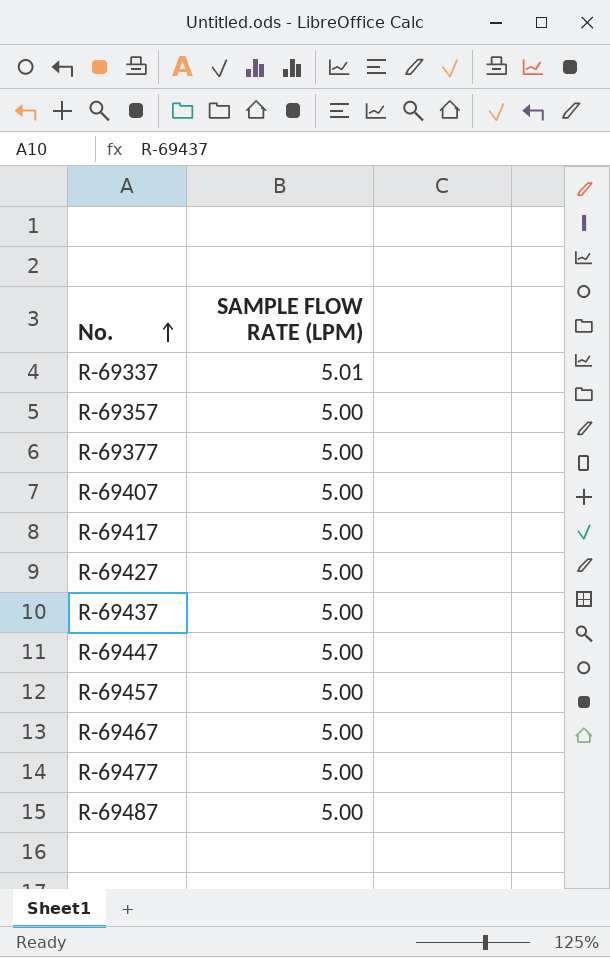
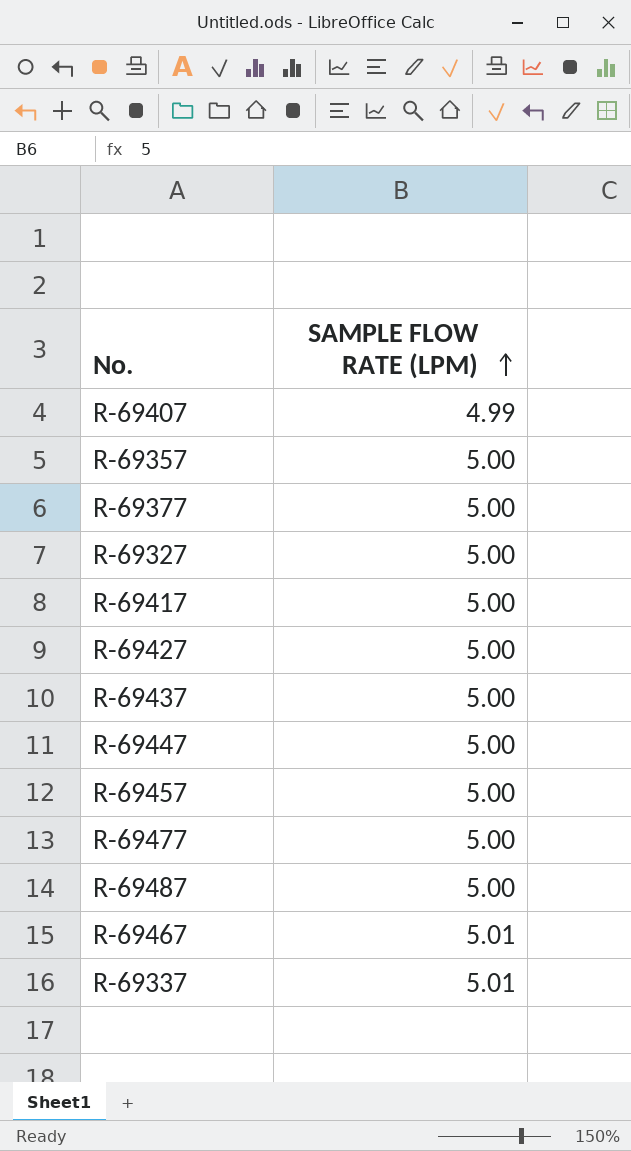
row order: No. ascending -> SAMPLE FLOW RATE (LPM) ascending
R-69407 | SAMPLE FLOW RATE (LPM): 5.00 -> 4.99
row R-69327: none -> 5.00
R-69467 | SAMPLE FLOW RATE (LPM): 5.00 -> 5.01

